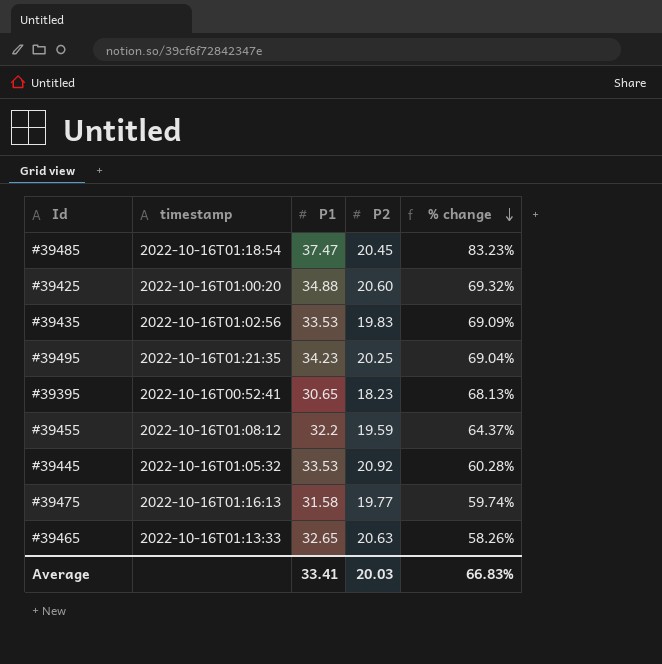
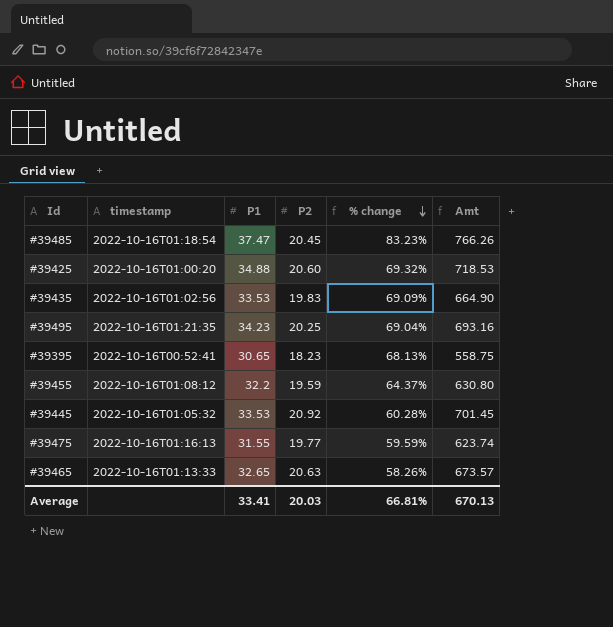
column Amt | formula: none -> [P1] * [P2]
#39475 | P1: 31.58 -> 31.55
#39475 | % change: 59.74% -> 59.59%
Average | % change: 66.83% -> 66.81%

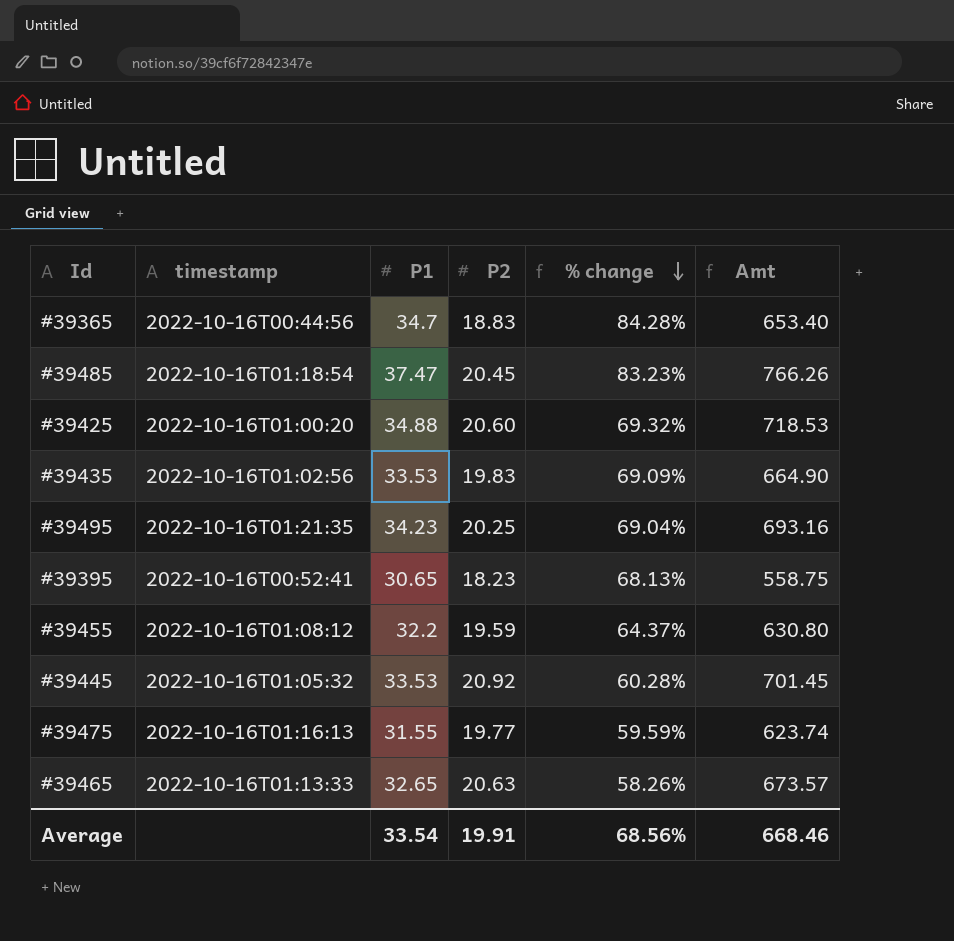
row #39365: none -> 2022-10-16T00:44:56 | 34.7 | 18.83 | 84.28% | 653.40
Average | P1: 33.41 -> 33.54
Average | P2: 20.03 -> 19.91
Average | % change: 66.81% -> 68.56%
Average | Amt: 670.13 -> 668.46

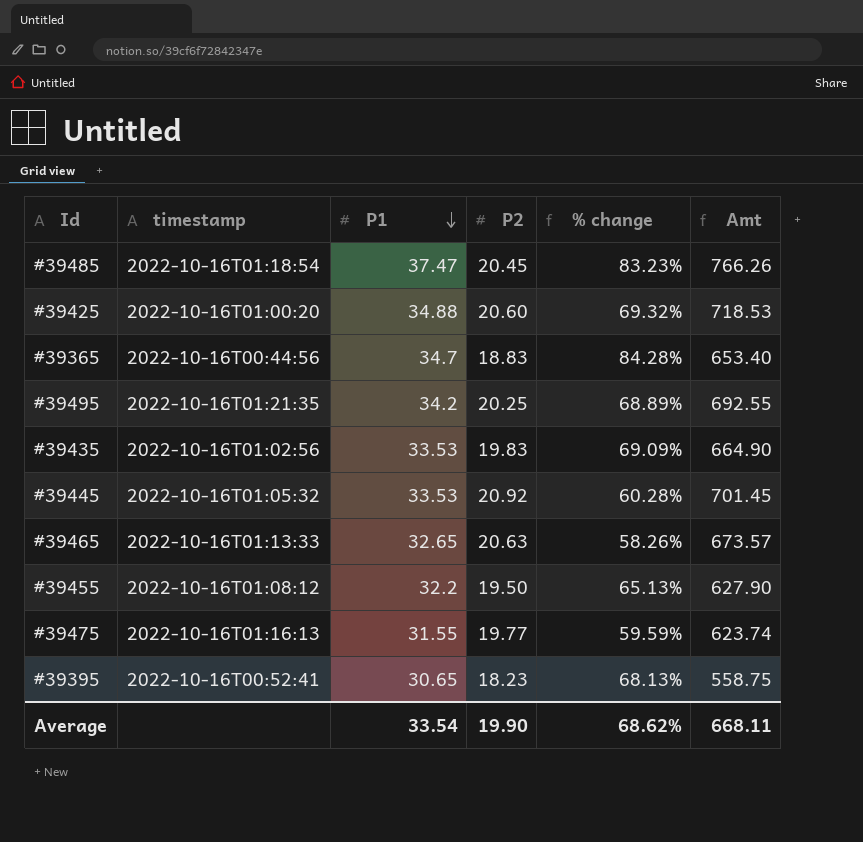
row order: % change descending -> P1 descending
#39495 | P1: 34.23 -> 34.2
#39495 | % change: 69.04% -> 68.89%
#39495 | Amt: 693.16 -> 692.55
#39455 | P2: 19.59 -> 19.50
#39455 | % change: 64.37% -> 65.13%
#39455 | Amt: 630.80 -> 627.90
Average | P2: 19.91 -> 19.90
Average | % change: 68.56% -> 68.62%
Average | Amt: 668.46 -> 668.11

